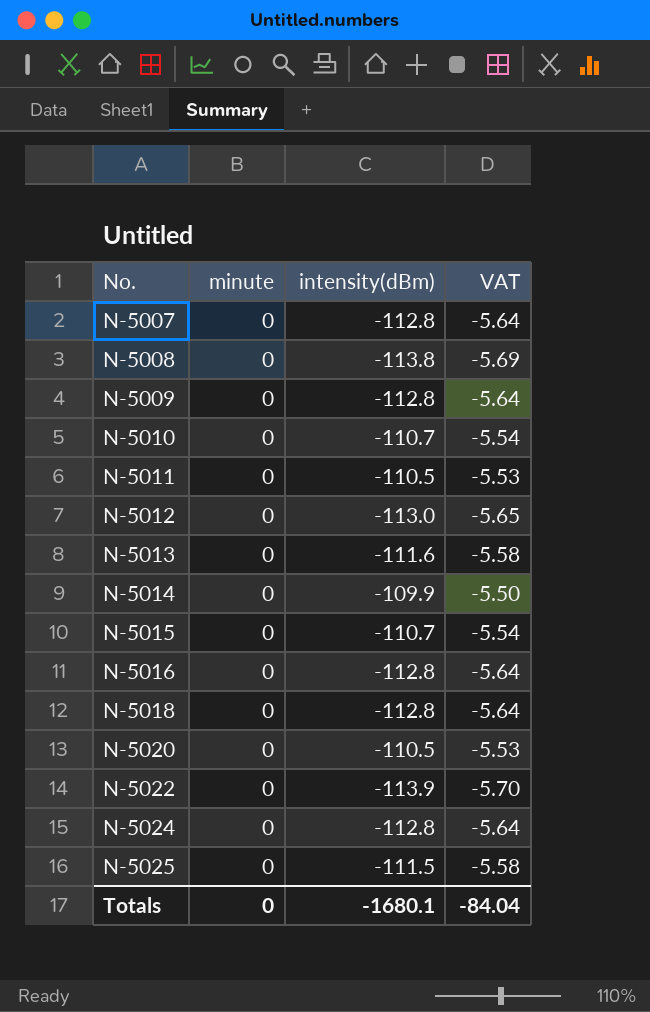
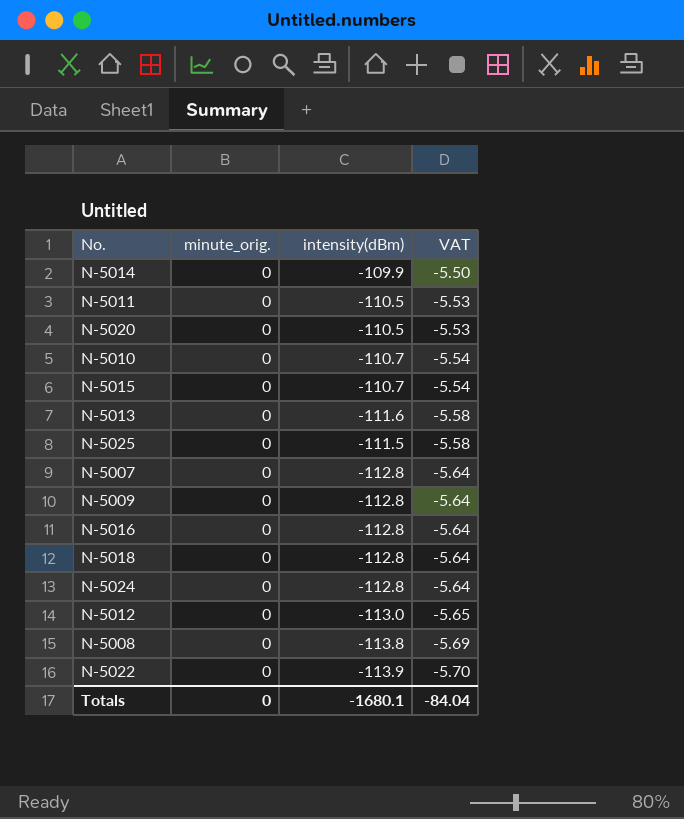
row order: No. ascending -> VAT descending
column name: minute -> minute_orig.

